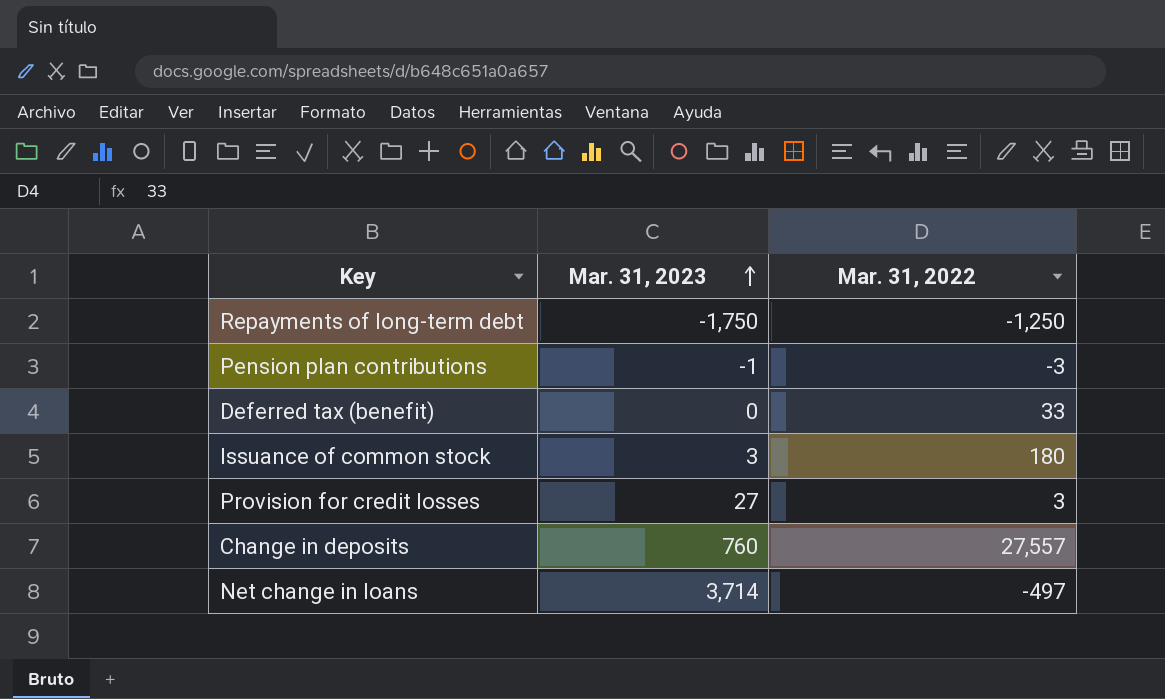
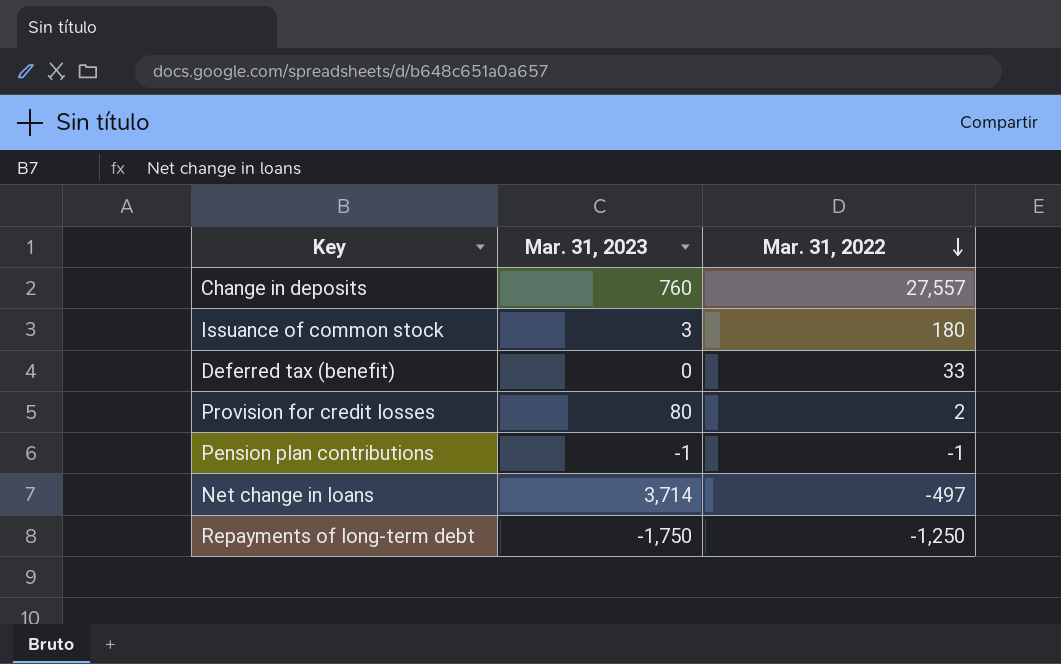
row order: Mar. 31, 2023 ascending -> Mar. 31, 2022 descending
Provision for credit losses | Mar. 31, 2023: 27 -> 80
Provision for credit losses | Mar. 31, 2022: 3 -> 2
Pension plan contributions | Mar. 31, 2022: -3 -> -1

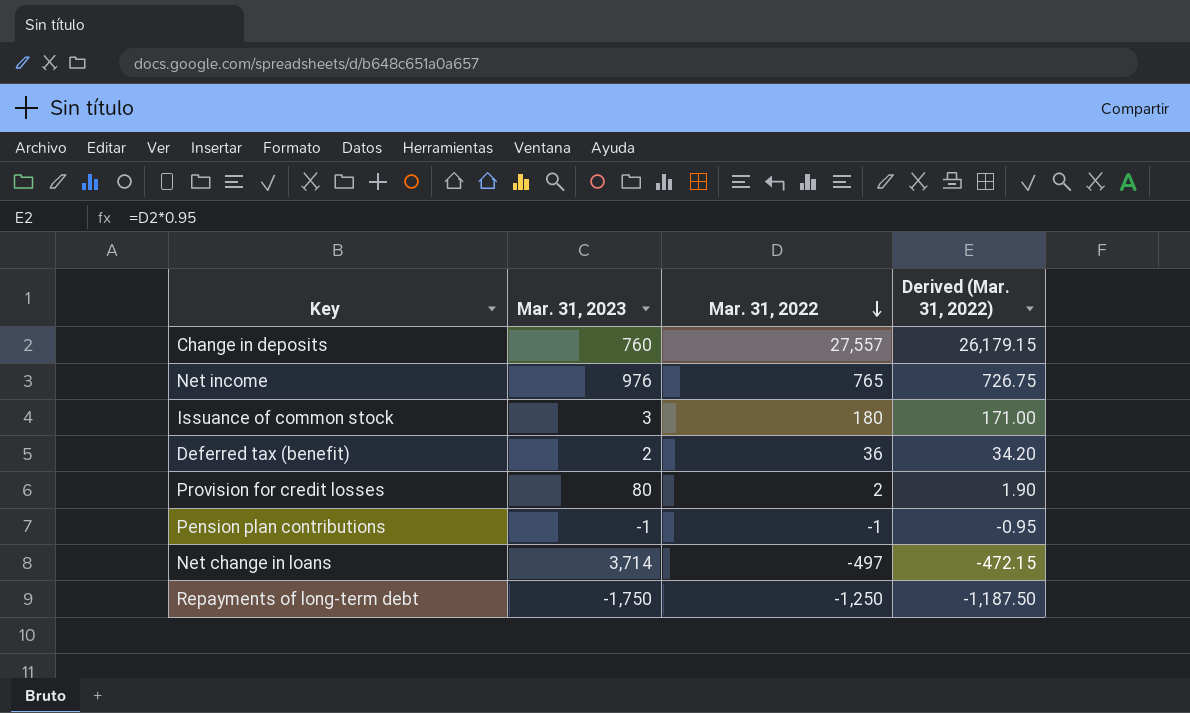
column Derived (Mar. 31, 2022) | formula: none -> [Mar. 31, 2022] * 0.95
row Net income: none -> 976 | 765 | 726.75
Deferred tax (benefit) | Mar. 31, 2023: 0 -> 2
Deferred tax (benefit) | Mar. 31, 2022: 33 -> 36

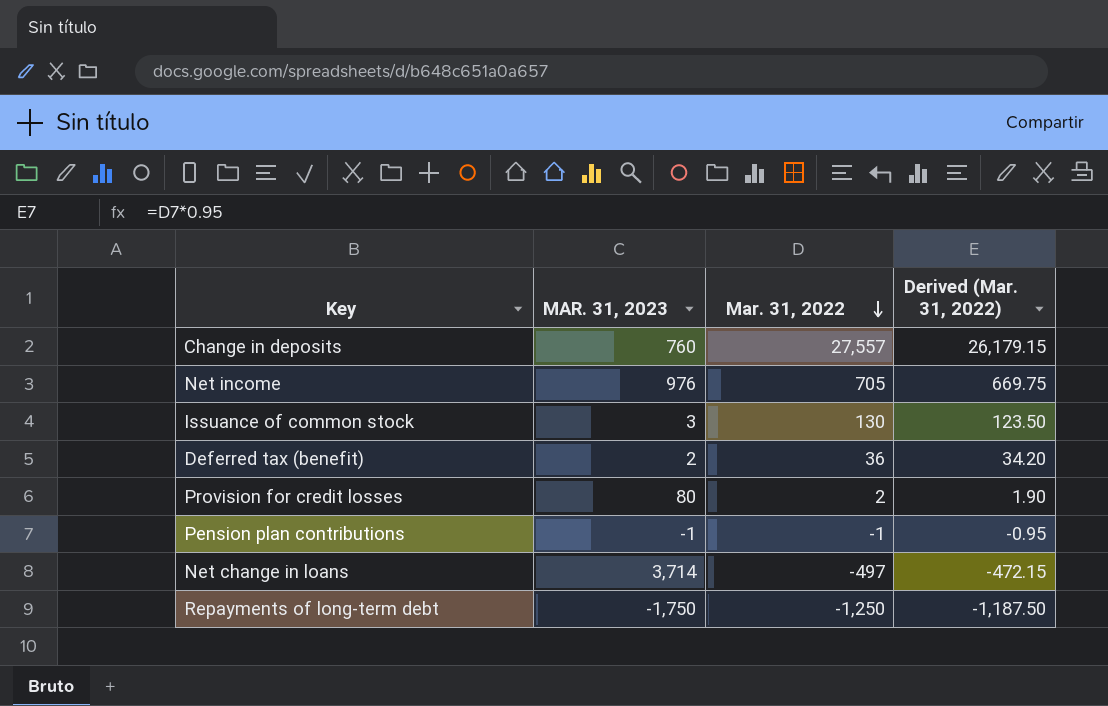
column name: Mar. 31, 2023 -> MAR. 31, 2023
Net income | Mar. 31, 2022: 765 -> 705
Net income | Derived (Mar. 31, 2022): 726.75 -> 669.75
Issuance of common stock | Mar. 31, 2022: 180 -> 130
Issuance of common stock | Derived (Mar. 31, 2022): 171.00 -> 123.50

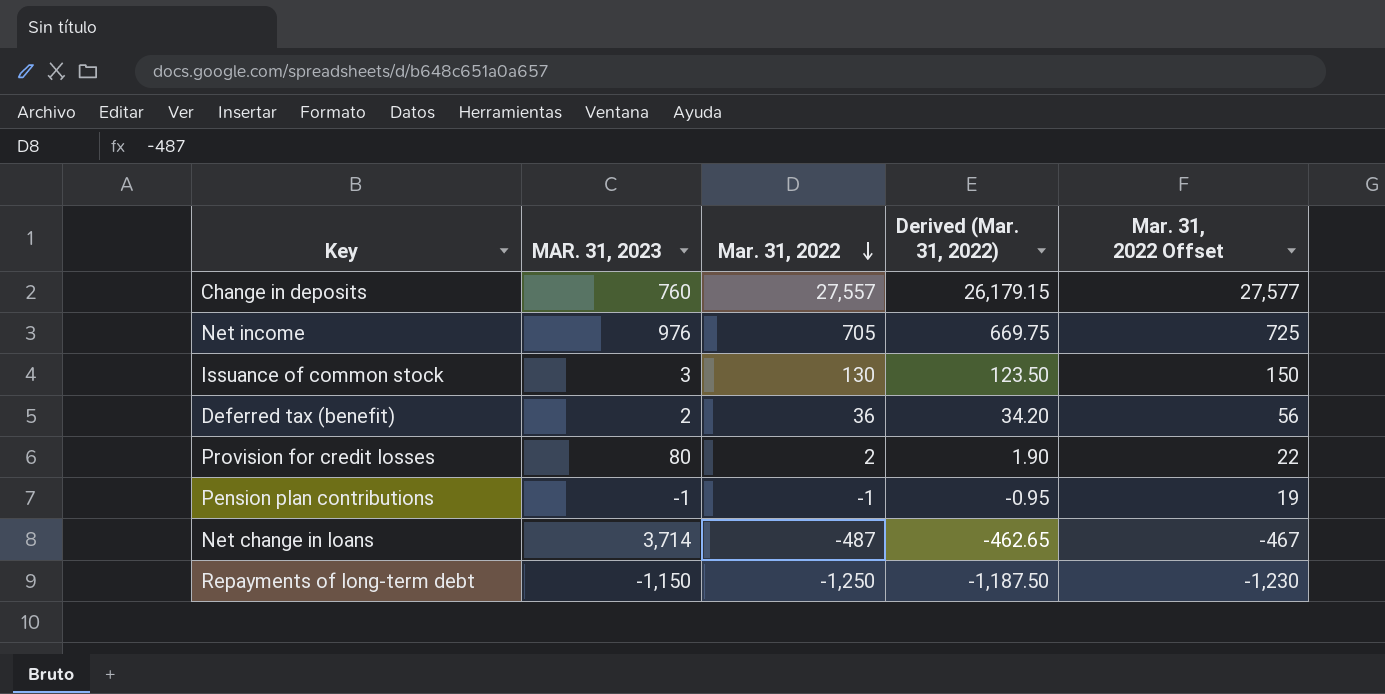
column Mar. 31, 2022 Offset | formula: none -> [Mar. 31, 2022] + 20
Net change in loans | Mar. 31, 2022: -497 -> -487
Net change in loans | Derived (Mar. 31, 2022): -472.15 -> -462.65
Repayments of long-term debt | MAR. 31, 2023: -1,750 -> -1,150

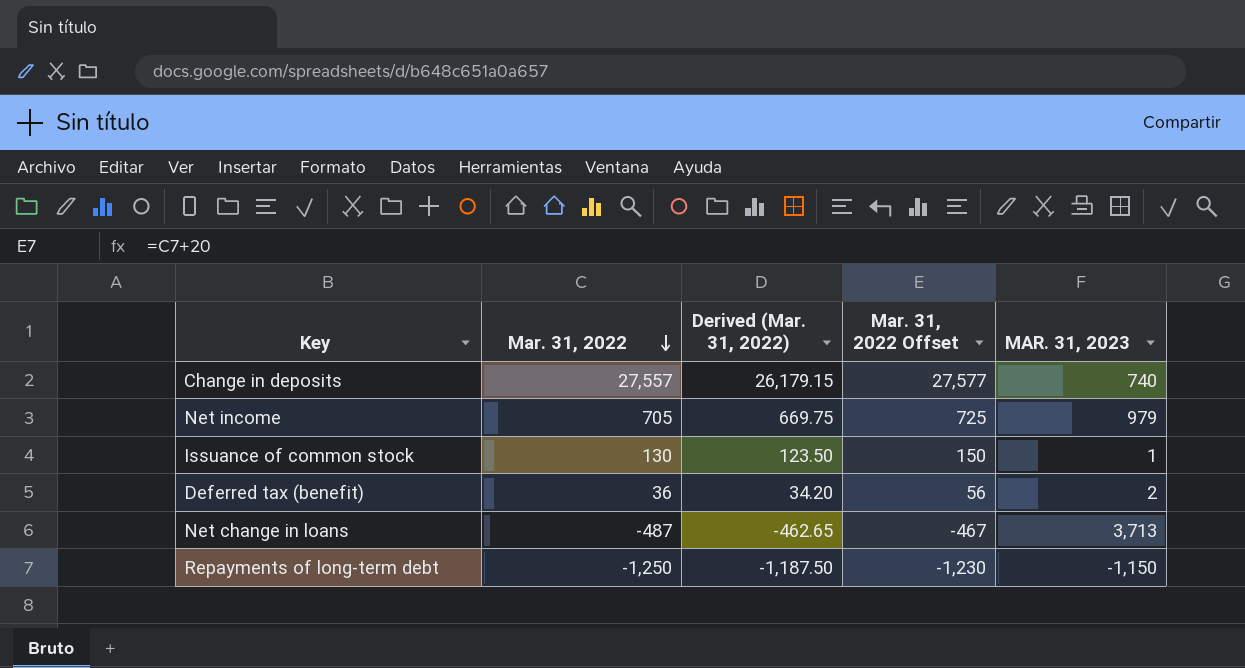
column MAR. 31, 2023 | position: 2 -> 5
row Provision for credit losses: 80 | 2 | 1.90 | 22 -> none
row Pension plan contributions: -1 | -1 | -0.95 | 19 -> none
Change in deposits | MAR. 31, 2023: 760 -> 740
Net income | MAR. 31, 2023: 976 -> 979
Issuance of common stock | MAR. 31, 2023: 3 -> 1
Net change in loans | MAR. 31, 2023: 3,714 -> 3,713

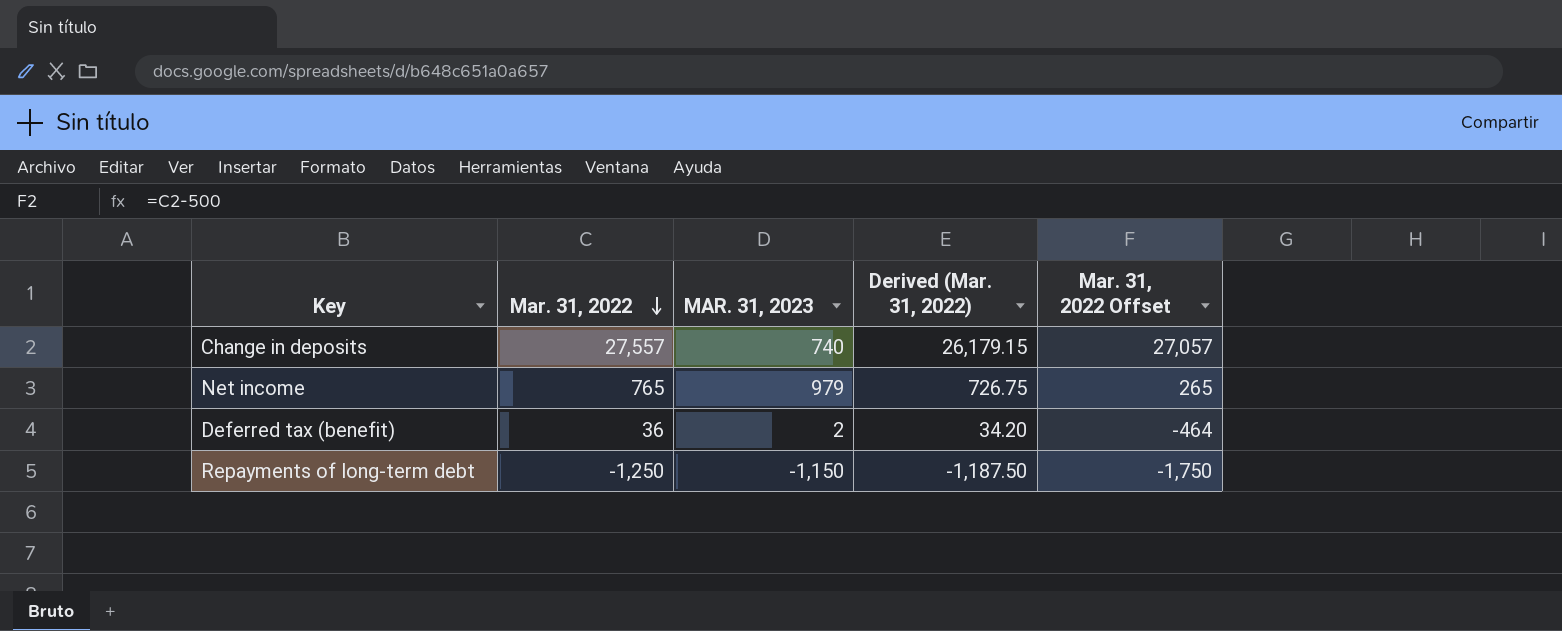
column MAR. 31, 2023 | position: 5 -> 3
column Mar. 31, 2022 Offset | formula: [Mar. 31, 2022] + 20 -> [Mar. 31, 2022] - 500
row Issuance of common stock: 130 | 123.50 | 150 | 1 -> none
row Net change in loans: -487 | -462.65 | -467 | 3,713 -> none
Net income | Mar. 31, 2022: 705 -> 765
Net income | Derived (Mar. 31, 2022): 669.75 -> 726.75

